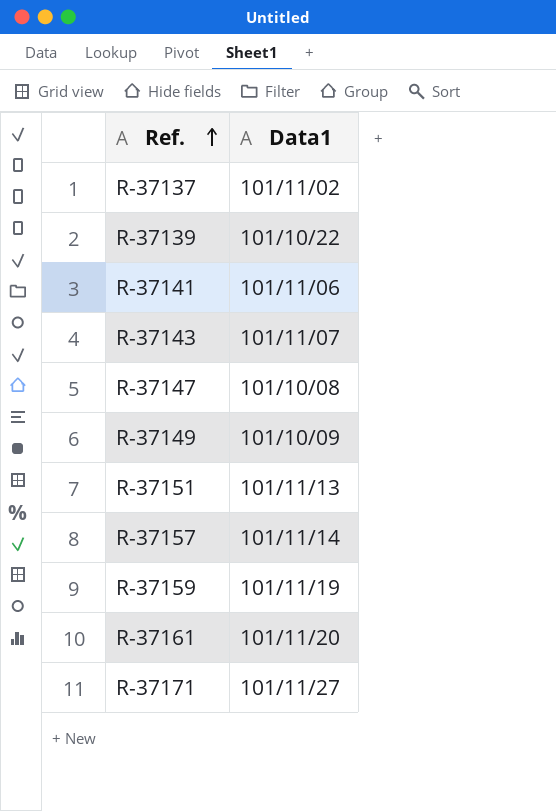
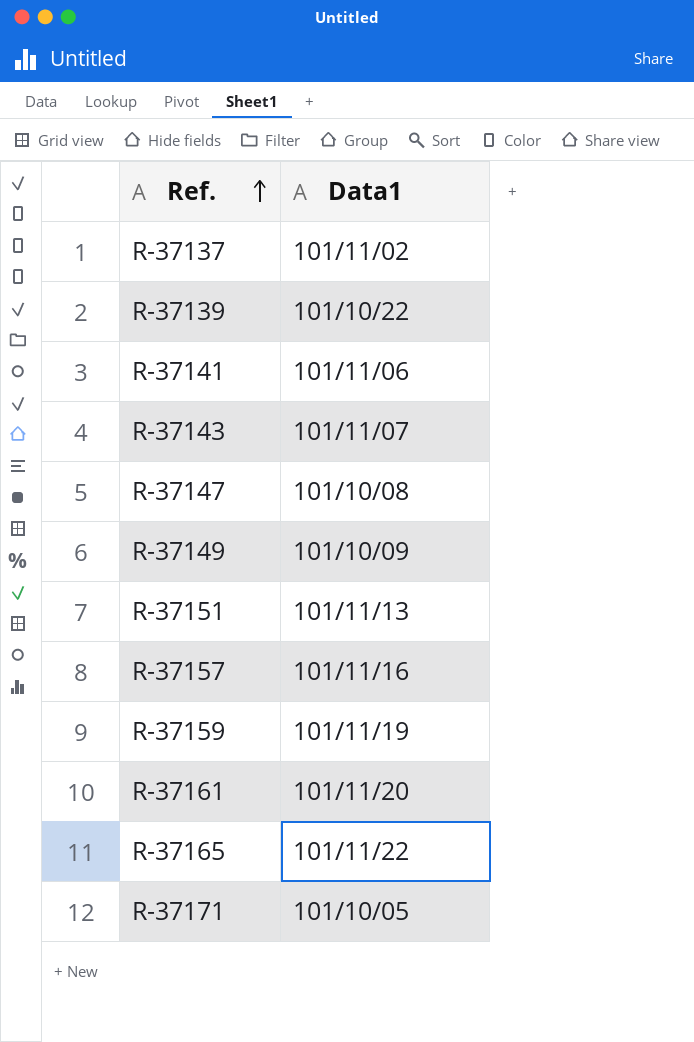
R-37157 | Data1: 101/11/14 -> 101/11/16
row R-37165: none -> 101/11/22
R-37171 | Data1: 101/11/27 -> 101/10/05

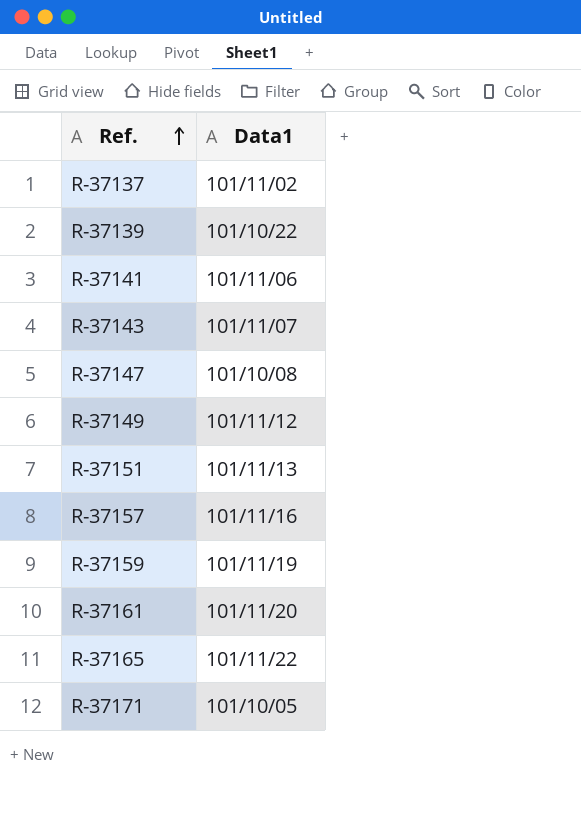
R-37149 | Data1: 101/10/09 -> 101/11/12

